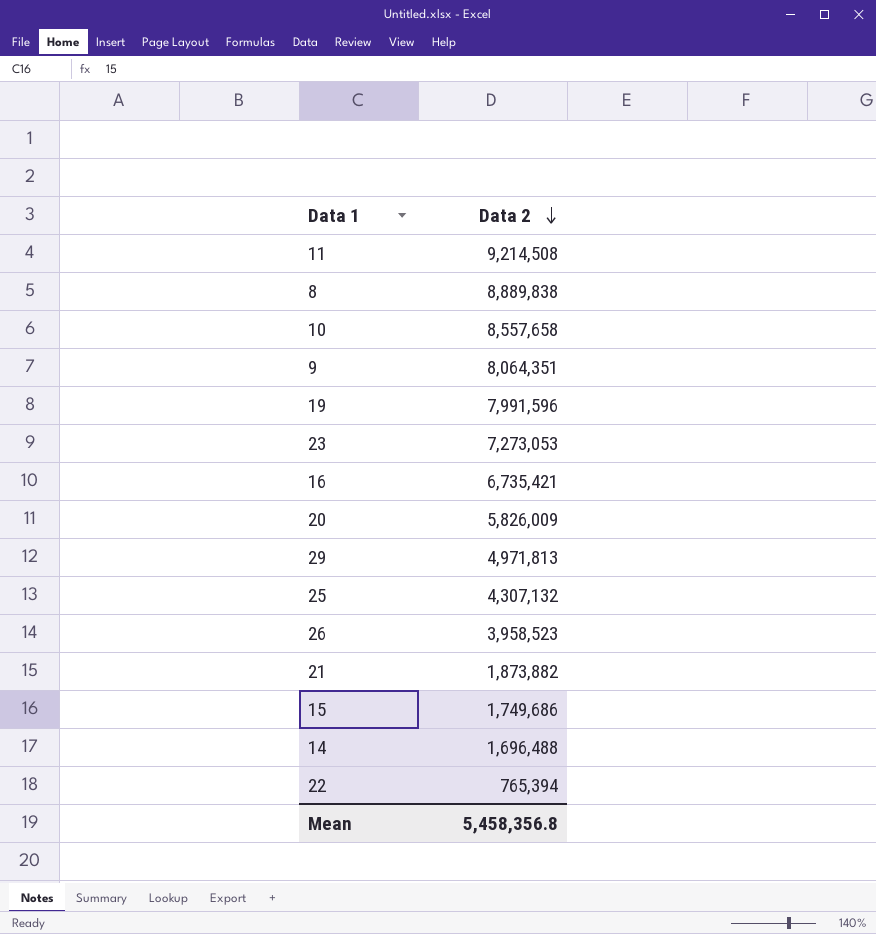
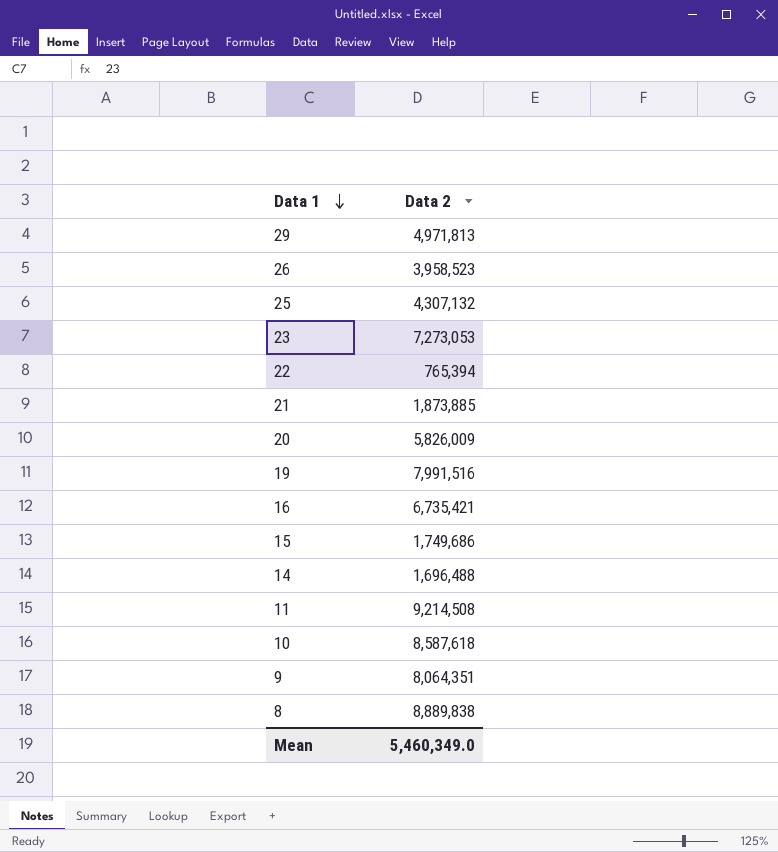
row order: Data 2 descending -> Data 1 descending
21 | Data 2: 1,873,882 -> 1,873,885
19 | Data 2: 7,991,596 -> 7,991,516
10 | Data 2: 8,557,658 -> 8,587,618
Mean | Data 2: 5,458,356.8 -> 5,460,349.0

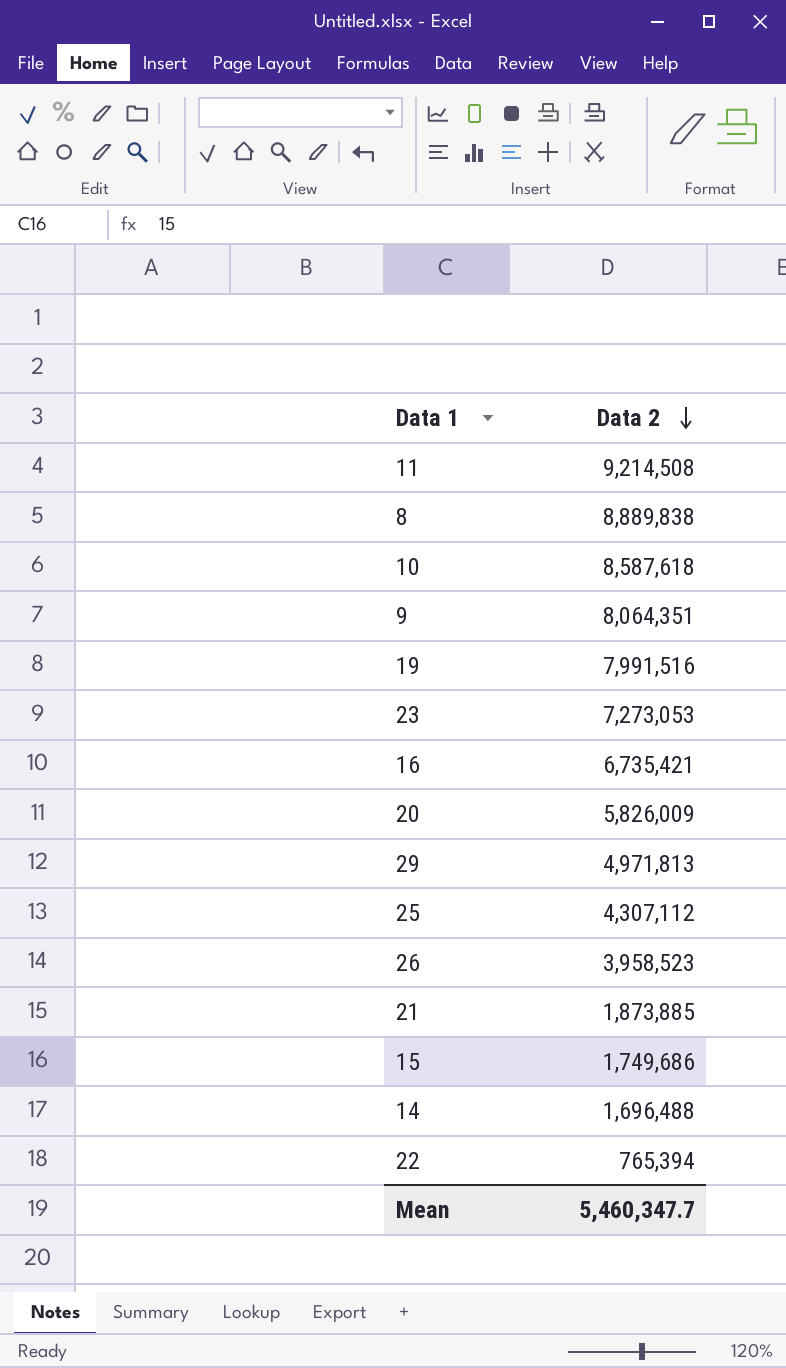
row order: Data 1 descending -> Data 2 descending
25 | Data 2: 4,307,132 -> 4,307,112
Mean | Data 2: 5,460,349.0 -> 5,460,347.7

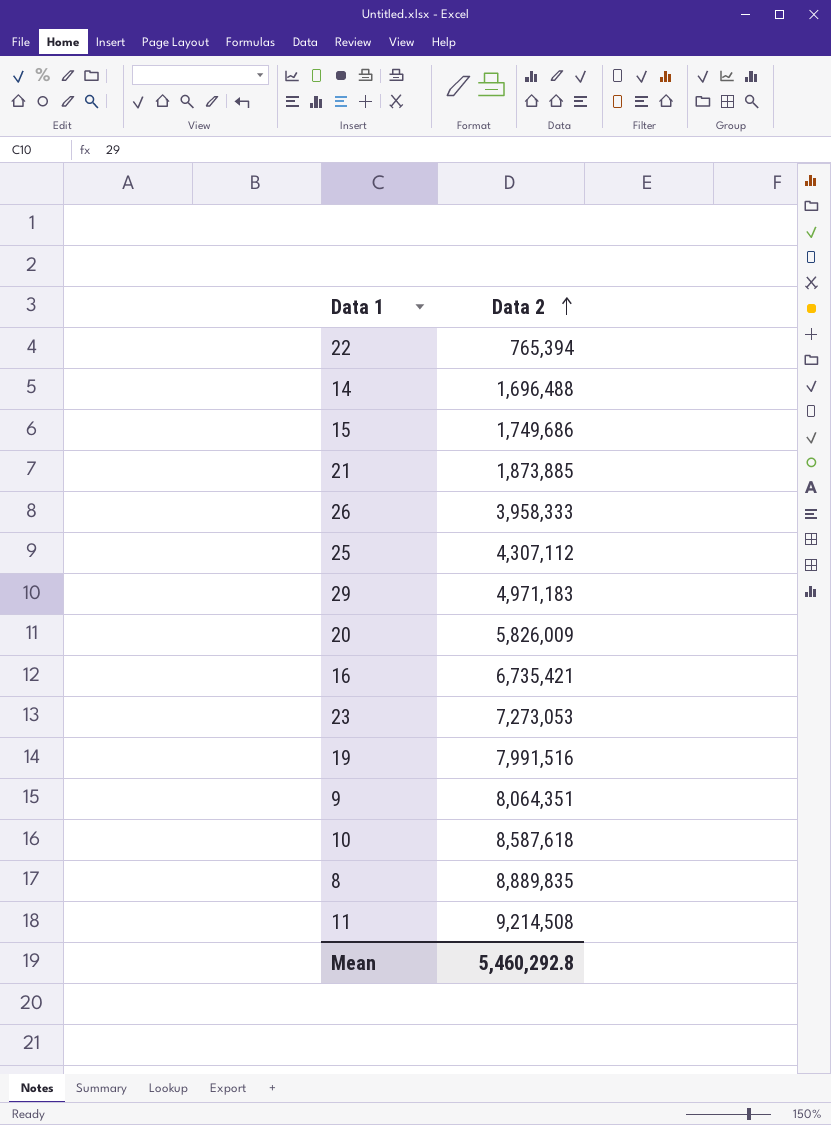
row order: Data 2 descending -> Data 2 ascending
26 | Data 2: 3,958,523 -> 3,958,333
29 | Data 2: 4,971,813 -> 4,971,183
8 | Data 2: 8,889,838 -> 8,889,835
Mean | Data 2: 5,460,347.7 -> 5,460,292.8

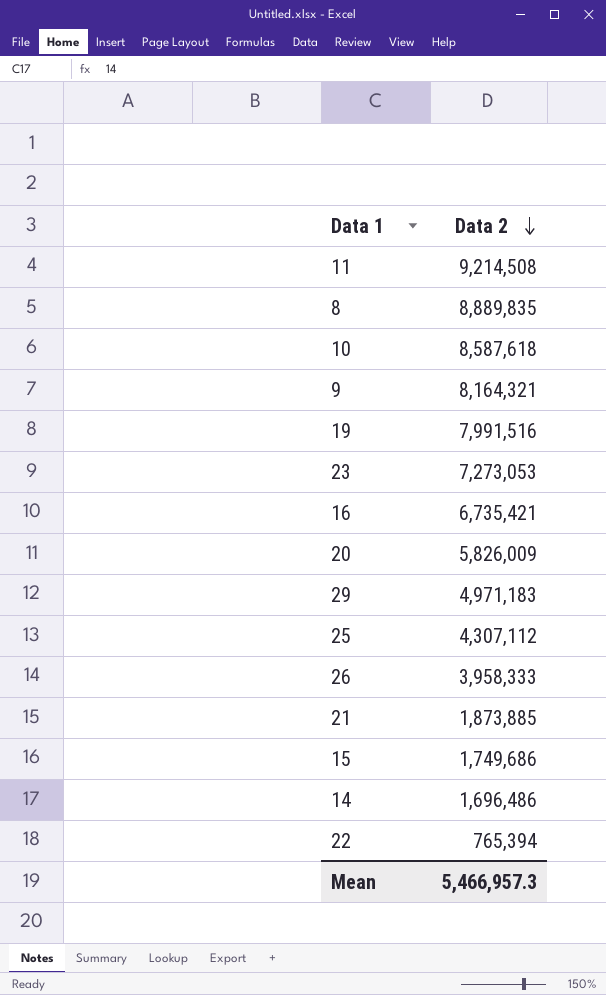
row order: Data 2 ascending -> Data 2 descending
9 | Data 2: 8,064,351 -> 8,164,321
14 | Data 2: 1,696,488 -> 1,696,486
Mean | Data 2: 5,460,292.8 -> 5,466,957.3

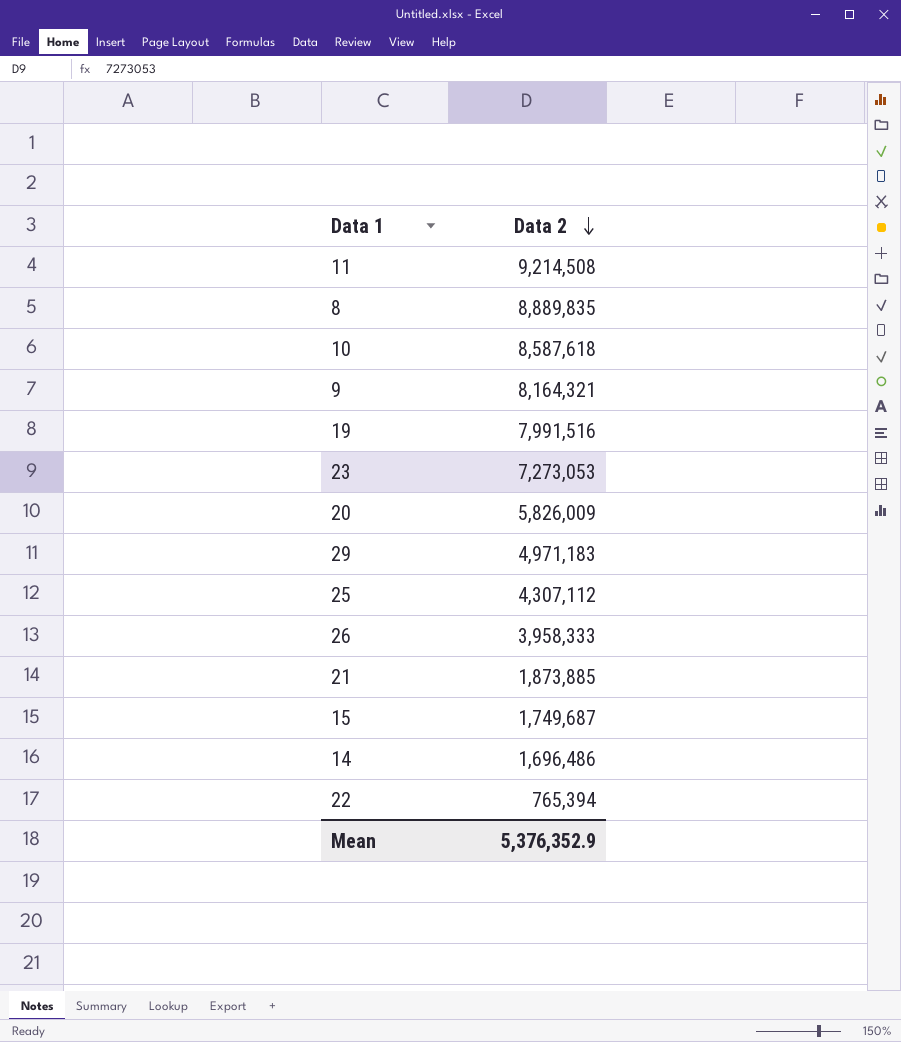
row 16: 6,735,421 -> none
15 | Data 2: 1,749,686 -> 1,749,687
Mean | Data 2: 5,466,957.3 -> 5,376,352.9

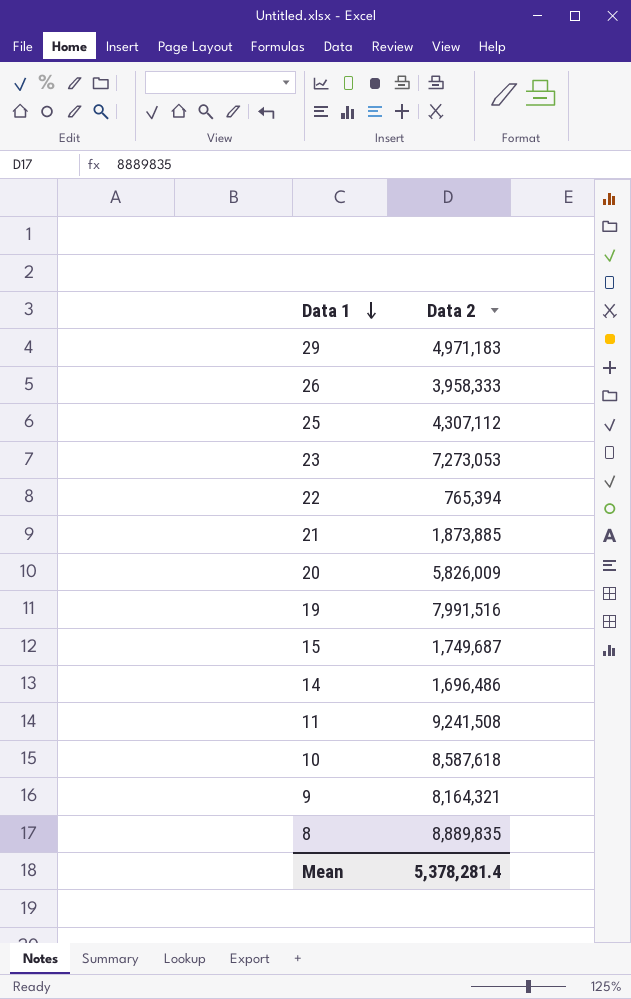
row order: Data 2 descending -> Data 1 descending
11 | Data 2: 9,214,508 -> 9,241,508
Mean | Data 2: 5,376,352.9 -> 5,378,281.4

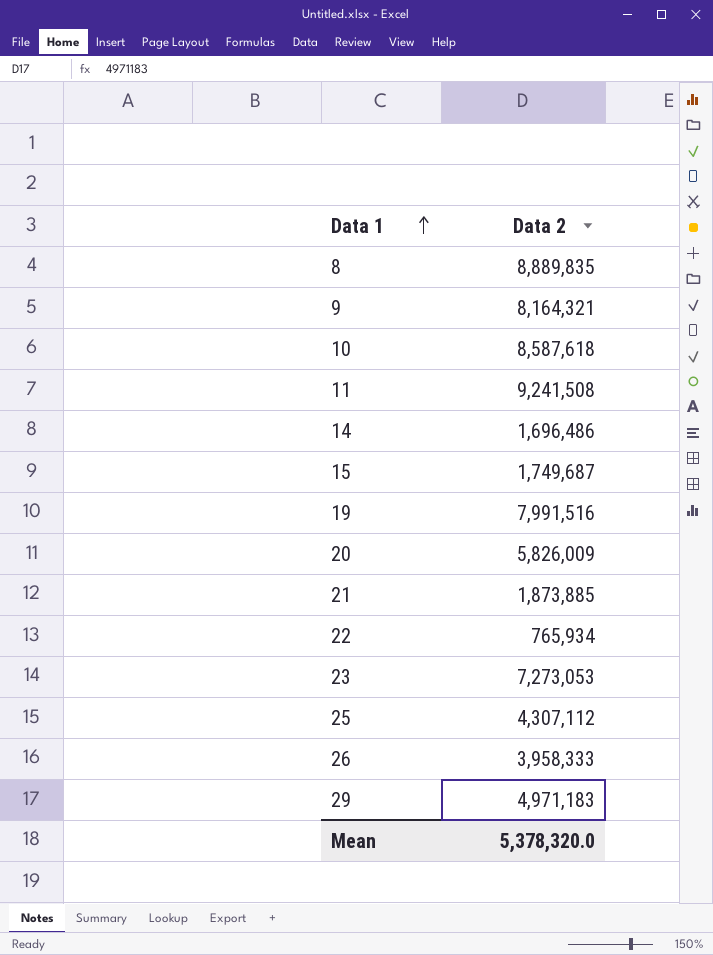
row order: Data 1 descending -> Data 1 ascending
22 | Data 2: 765,394 -> 765,934
Mean | Data 2: 5,378,281.4 -> 5,378,320.0

